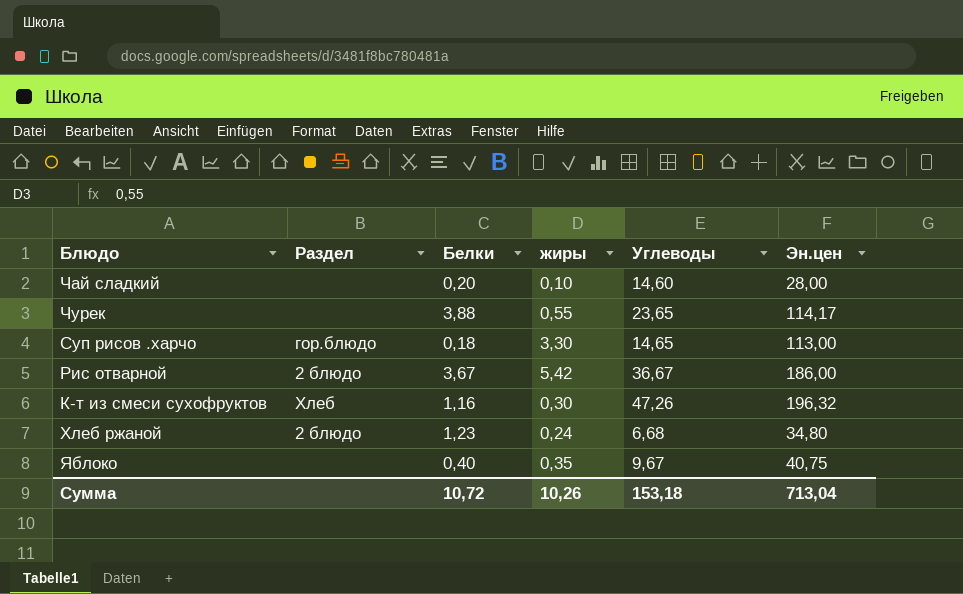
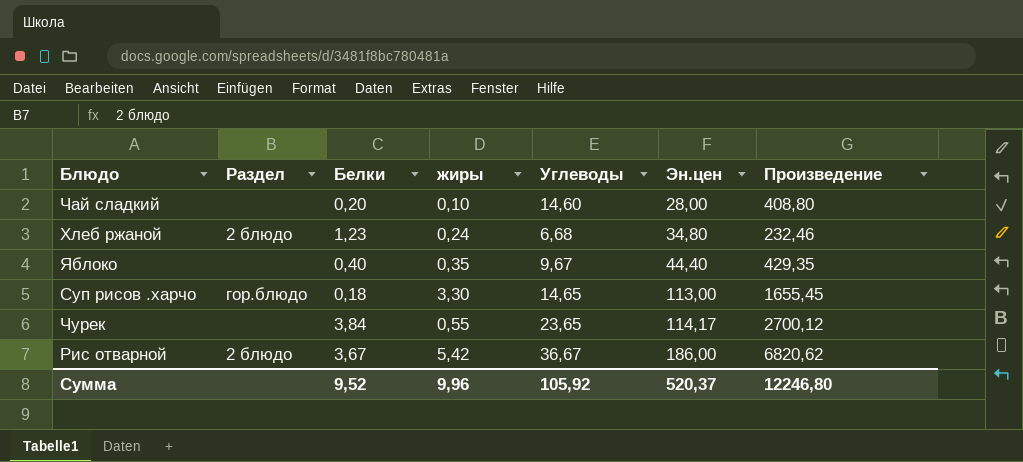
row order: none -> Эн.цен ascending
column Произведение | formula: none -> [Углеводы] * [Эн.цен]
row К-т из смеси сухофруктов: Хлеб | 1,16 | 0,30 | 47,26 | 196,32 -> none
Яблоко | Эн.цен: 40,75 -> 44,40
Чурек | Белки: 3,88 -> 3,84
Сумма | Белки: 10,72 -> 9,52
Сумма | жиры: 10,26 -> 9,96
Сумма | Углеводы: 153,18 -> 105,92
Сумма | Эн.цен: 713,04 -> 520,37

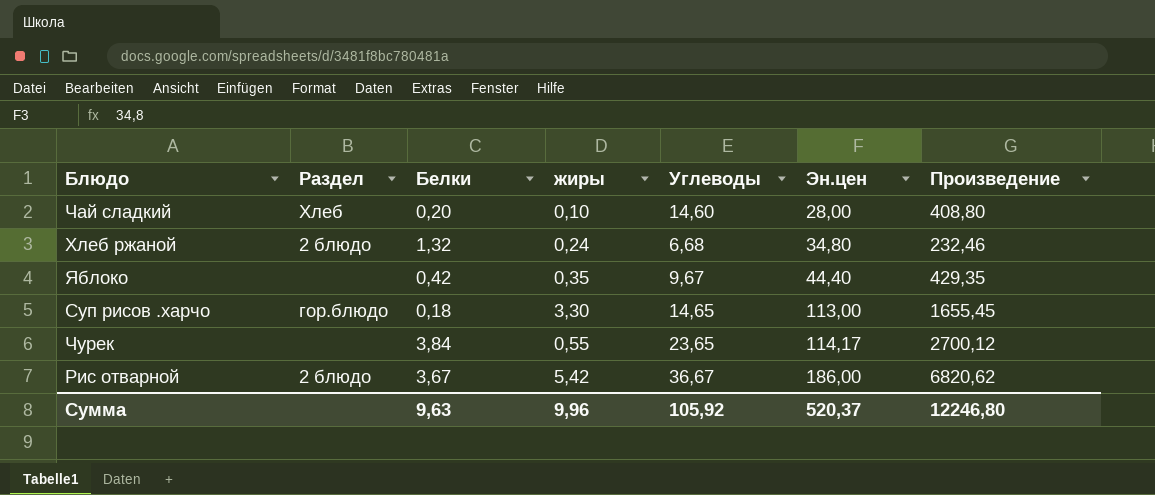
Чай сладкий | Раздел: none -> Хлеб
Хлеб ржаной | Белки: 1,23 -> 1,32
Яблоко | Белки: 0,40 -> 0,42
Сумма | Белки: 9,52 -> 9,63

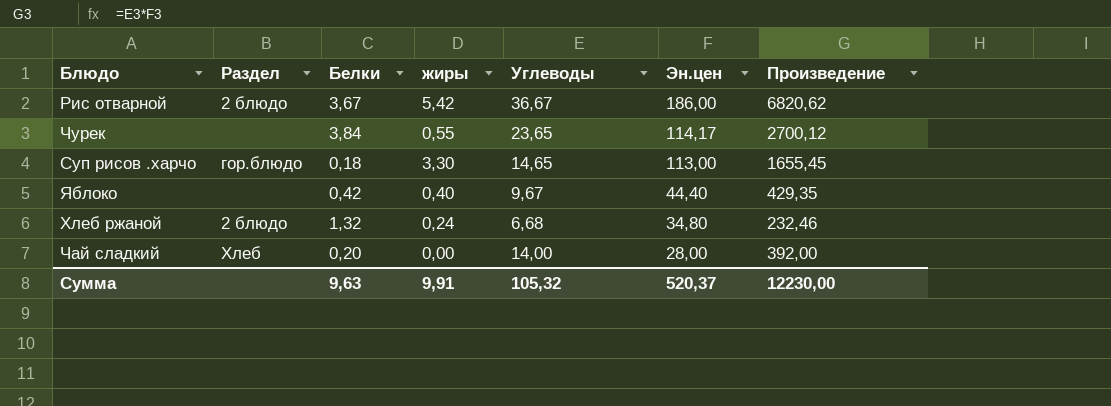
row order: Эн.цен ascending -> Эн.цен descending
Яблоко | жиры: 0,35 -> 0,40
Чай сладкий | жиры: 0,10 -> 0,00
Чай сладкий | Углеводы: 14,60 -> 14,00
Чай сладкий | Произведение: 408,80 -> 392,00
Сумма | жиры: 9,96 -> 9,91
Сумма | Углеводы: 105,92 -> 105,32
Сумма | Произведение: 12246,80 -> 12230,00

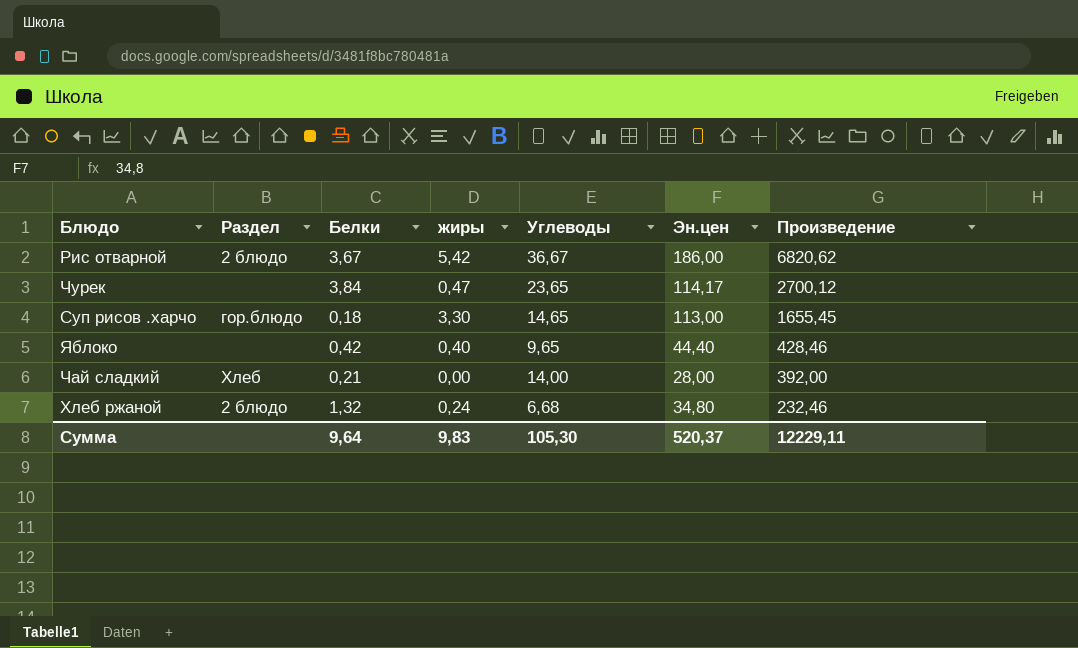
row order: Эн.цен descending -> Произведение descending
Чурек | жиры: 0,55 -> 0,47
Яблоко | Углеводы: 9,67 -> 9,65
Яблоко | Произведение: 429,35 -> 428,46
Чай сладкий | Белки: 0,20 -> 0,21
Сумма | Белки: 9,63 -> 9,64
Сумма | жиры: 9,91 -> 9,83
Сумма | Углеводы: 105,32 -> 105,30
Сумма | Произведение: 12230,00 -> 12229,11

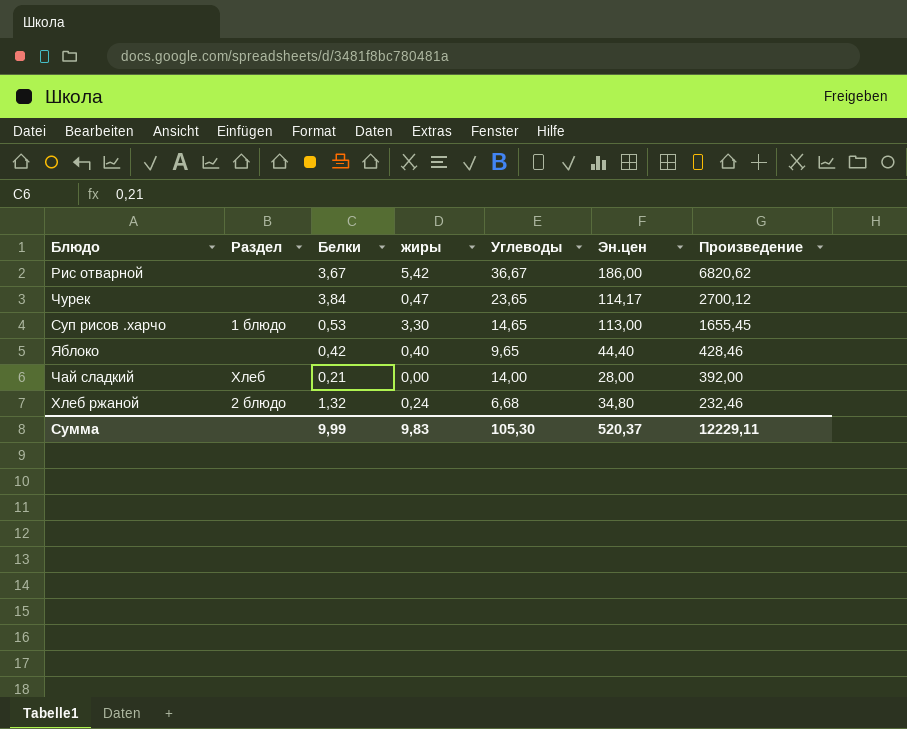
Рис отварной | Раздел: 2 блюдо -> none
Суп рисов .харчо | Раздел: гор.блюдо -> 1 блюдо
Суп рисов .харчо | Белки: 0,18 -> 0,53
Сумма | Белки: 9,64 -> 9,99

